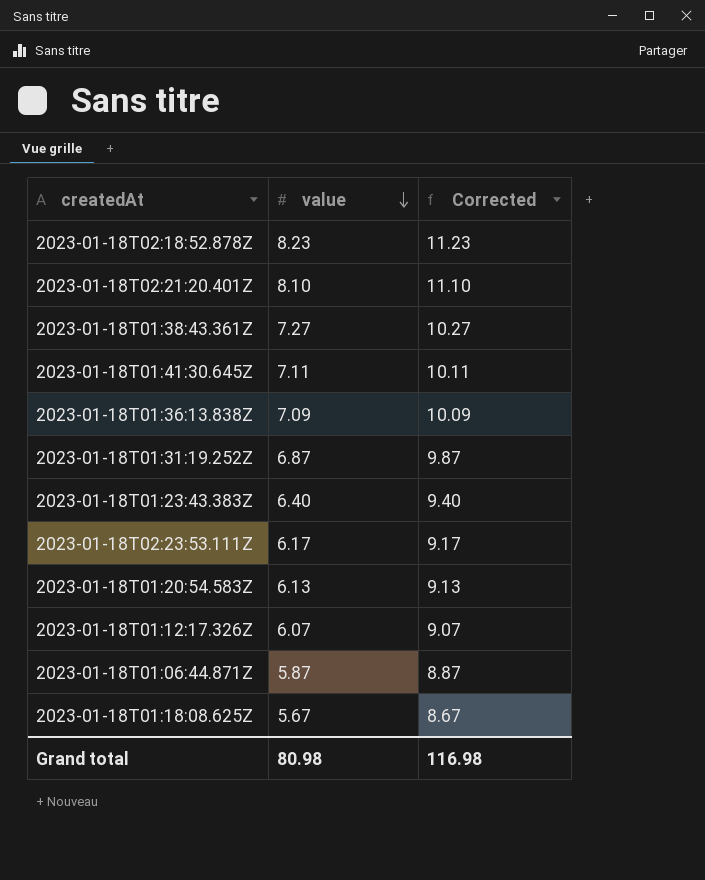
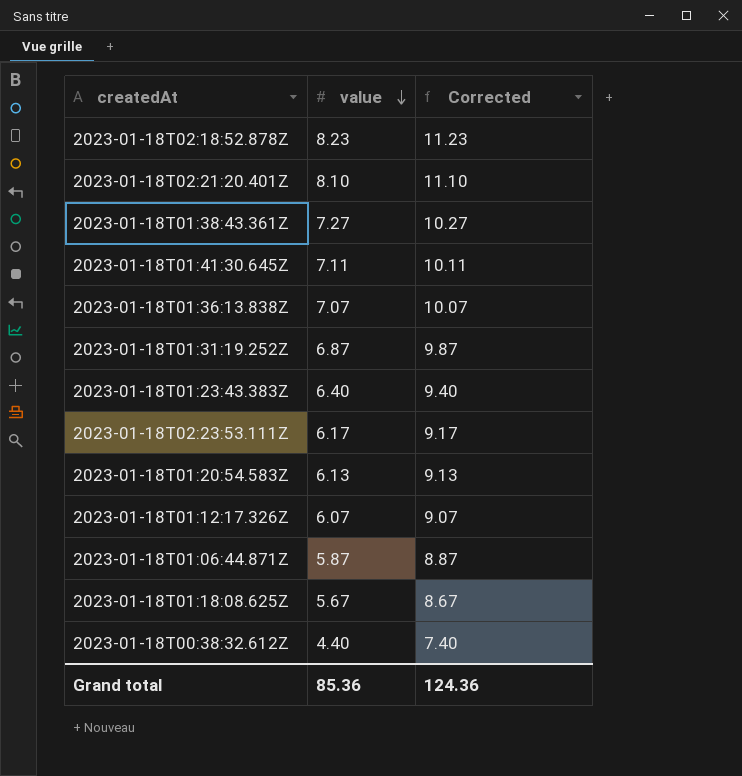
2023-01-18T01:36:13.838Z | value: 7.09 -> 7.07
2023-01-18T01:36:13.838Z | Corrected: 10.09 -> 10.07
row 2023-01-18T00:38:32.612Z: none -> 4.40 | 7.40
Grand total | value: 80.98 -> 85.36
Grand total | Corrected: 116.98 -> 124.36

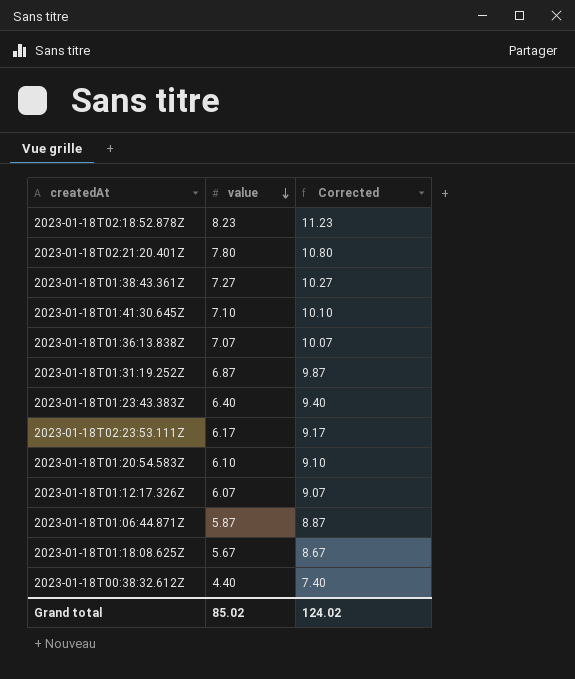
2023-01-18T02:21:20.401Z | value: 8.10 -> 7.80
2023-01-18T02:21:20.401Z | Corrected: 11.10 -> 10.80
2023-01-18T01:41:30.645Z | value: 7.11 -> 7.10
2023-01-18T01:41:30.645Z | Corrected: 10.11 -> 10.10
2023-01-18T01:20:54.583Z | value: 6.13 -> 6.10
2023-01-18T01:20:54.583Z | Corrected: 9.13 -> 9.10
Grand total | value: 85.36 -> 85.02
Grand total | Corrected: 124.36 -> 124.02

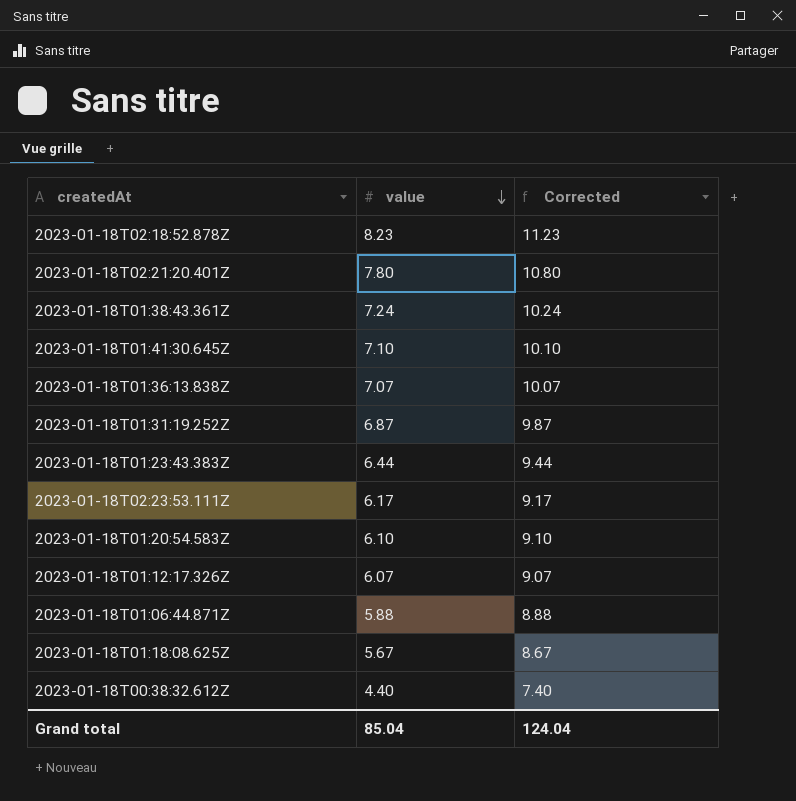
2023-01-18T01:38:43.361Z | value: 7.27 -> 7.24
2023-01-18T01:38:43.361Z | Corrected: 10.27 -> 10.24
2023-01-18T01:23:43.383Z | value: 6.40 -> 6.44
2023-01-18T01:23:43.383Z | Corrected: 9.40 -> 9.44
2023-01-18T01:06:44.871Z | value: 5.87 -> 5.88
2023-01-18T01:06:44.871Z | Corrected: 8.87 -> 8.88
Grand total | value: 85.02 -> 85.04
Grand total | Corrected: 124.02 -> 124.04

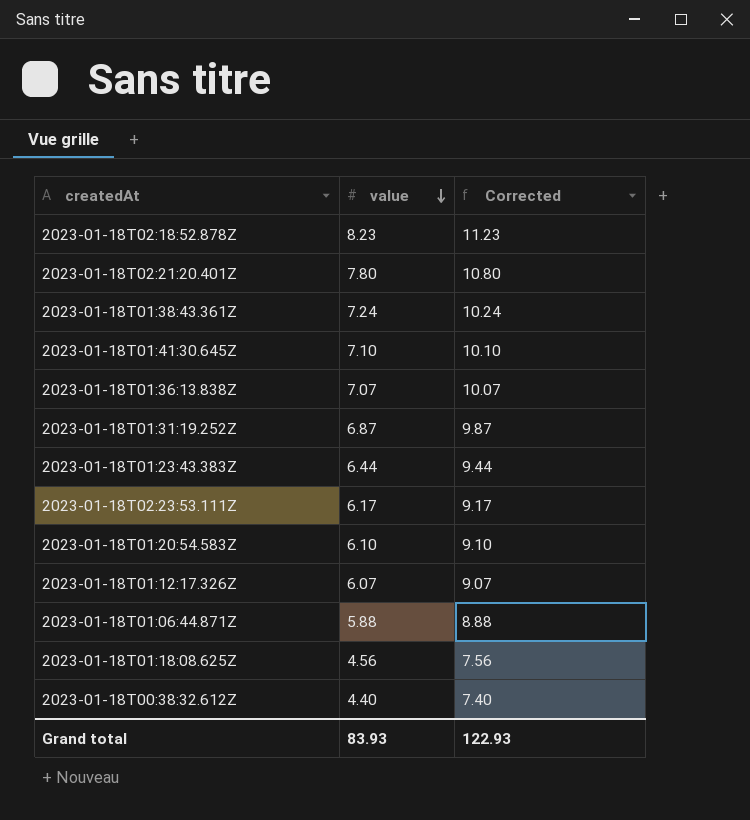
2023-01-18T01:18:08.625Z | value: 5.67 -> 4.56
2023-01-18T01:18:08.625Z | Corrected: 8.67 -> 7.56
Grand total | value: 85.04 -> 83.93
Grand total | Corrected: 124.04 -> 122.93

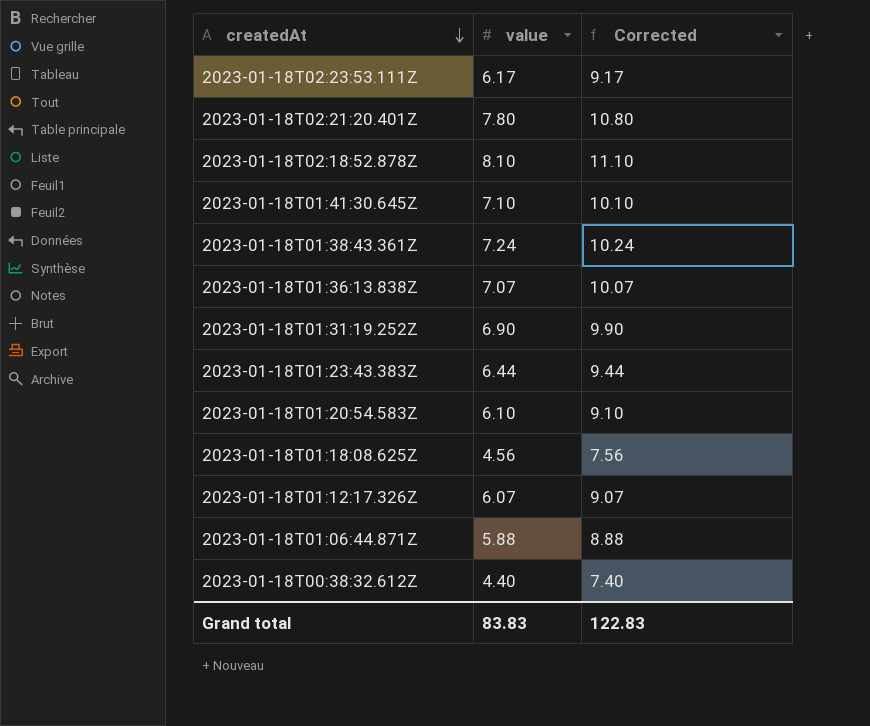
row order: value descending -> createdAt descending
2023-01-18T02:18:52.878Z | value: 8.23 -> 8.10
2023-01-18T02:18:52.878Z | Corrected: 11.23 -> 11.10
2023-01-18T01:31:19.252Z | value: 6.87 -> 6.90
2023-01-18T01:31:19.252Z | Corrected: 9.87 -> 9.90
Grand total | value: 83.93 -> 83.83
Grand total | Corrected: 122.93 -> 122.83

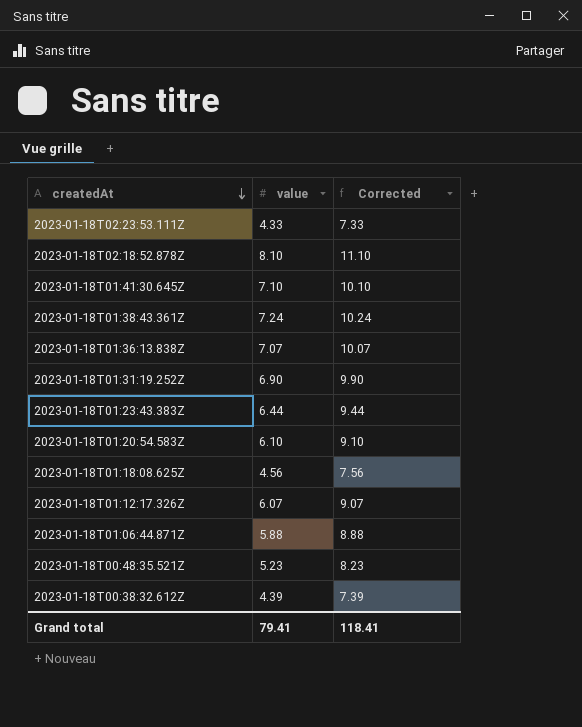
row 2023-01-18T02:21:20.401Z: 7.80 | 10.80 -> none
2023-01-18T02:23:53.111Z | value: 6.17 -> 4.33
2023-01-18T02:23:53.111Z | Corrected: 9.17 -> 7.33
row 2023-01-18T00:48:35.521Z: none -> 5.23 | 8.23
2023-01-18T00:38:32.612Z | value: 4.40 -> 4.39
2023-01-18T00:38:32.612Z | Corrected: 7.40 -> 7.39
Grand total | value: 83.83 -> 79.41
Grand total | Corrected: 122.83 -> 118.41

